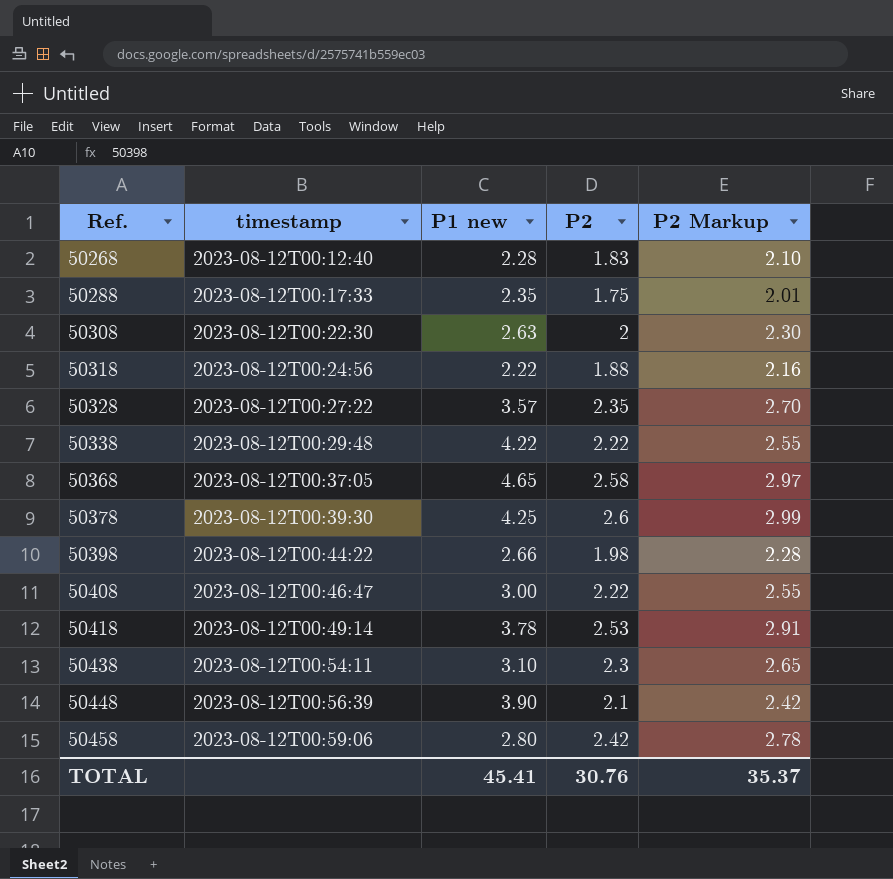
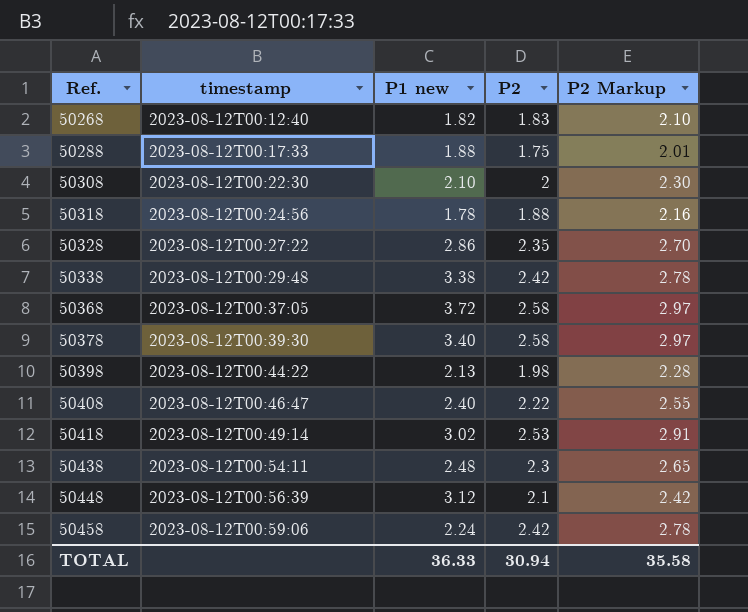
50268 | P1 new: 2.28 -> 1.82
50288 | P1 new: 2.35 -> 1.88
50308 | P1 new: 2.63 -> 2.10
50318 | P1 new: 2.22 -> 1.78
50328 | P1 new: 3.57 -> 2.86
50338 | P1 new: 4.22 -> 3.38
50338 | P2: 2.22 -> 2.42
50338 | P2 Markup: 2.55 -> 2.78
50368 | P1 new: 4.65 -> 3.72
50378 | P1 new: 4.25 -> 3.40
50378 | P2: 2.6 -> 2.58
50378 | P2 Markup: 2.99 -> 2.97
50398 | P1 new: 2.66 -> 2.13
50408 | P1 new: 3.00 -> 2.40
50418 | P1 new: 3.78 -> 3.02
50438 | P1 new: 3.10 -> 2.48
50448 | P1 new: 3.90 -> 3.12
50458 | P1 new: 2.80 -> 2.24
TOTAL | P1 new: 45.41 -> 36.33
TOTAL | P2: 30.76 -> 30.94
TOTAL | P2 Markup: 35.37 -> 35.58

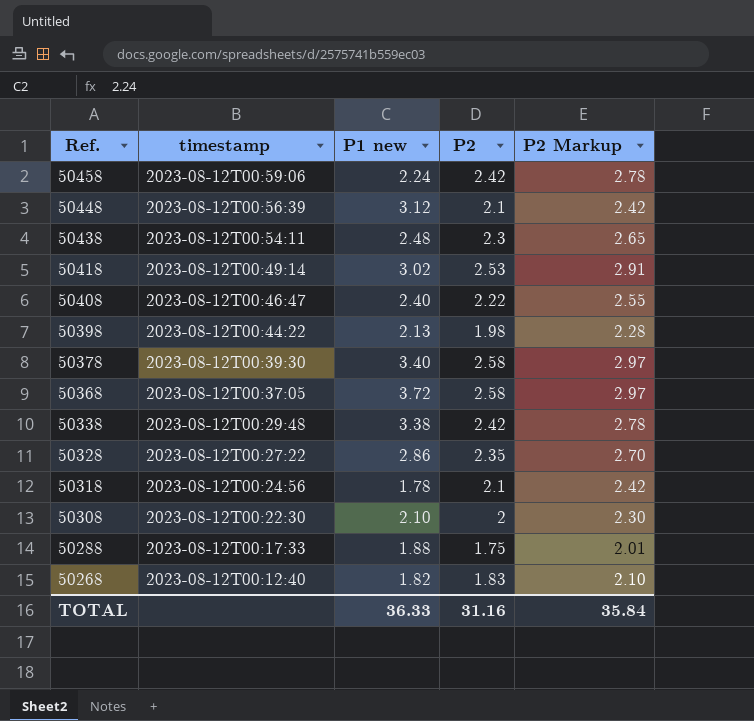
row order: Ref. ascending -> Ref. descending
50318 | P2: 1.88 -> 2.1
50318 | P2 Markup: 2.16 -> 2.42
TOTAL | P2: 30.94 -> 31.16
TOTAL | P2 Markup: 35.58 -> 35.84

